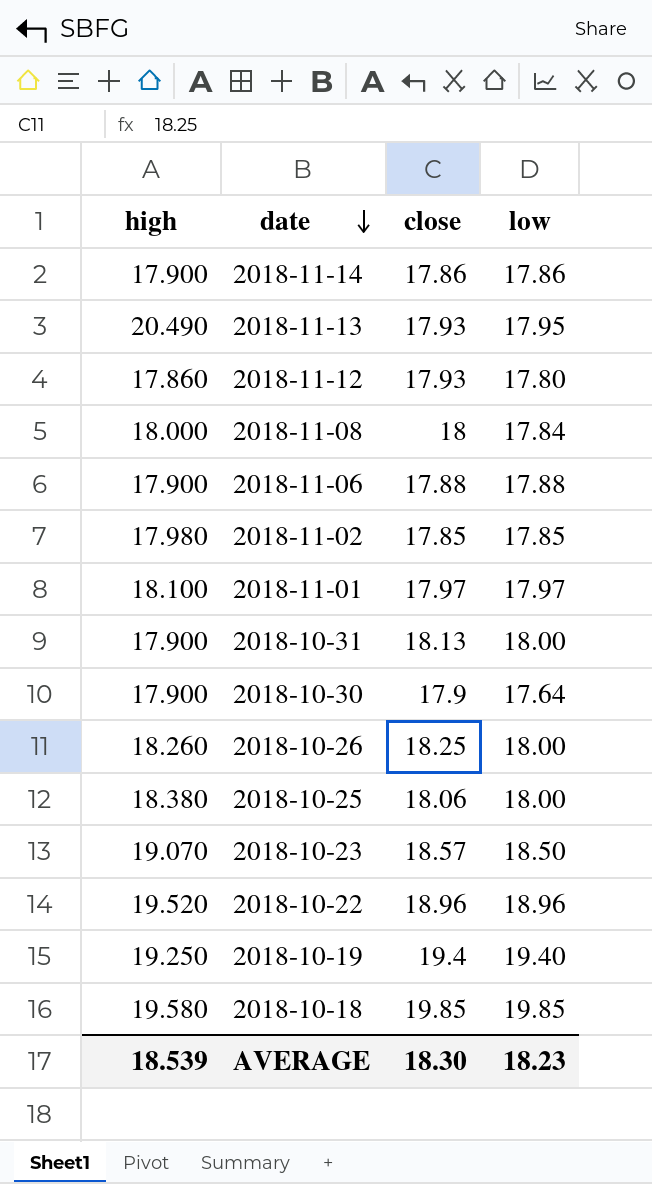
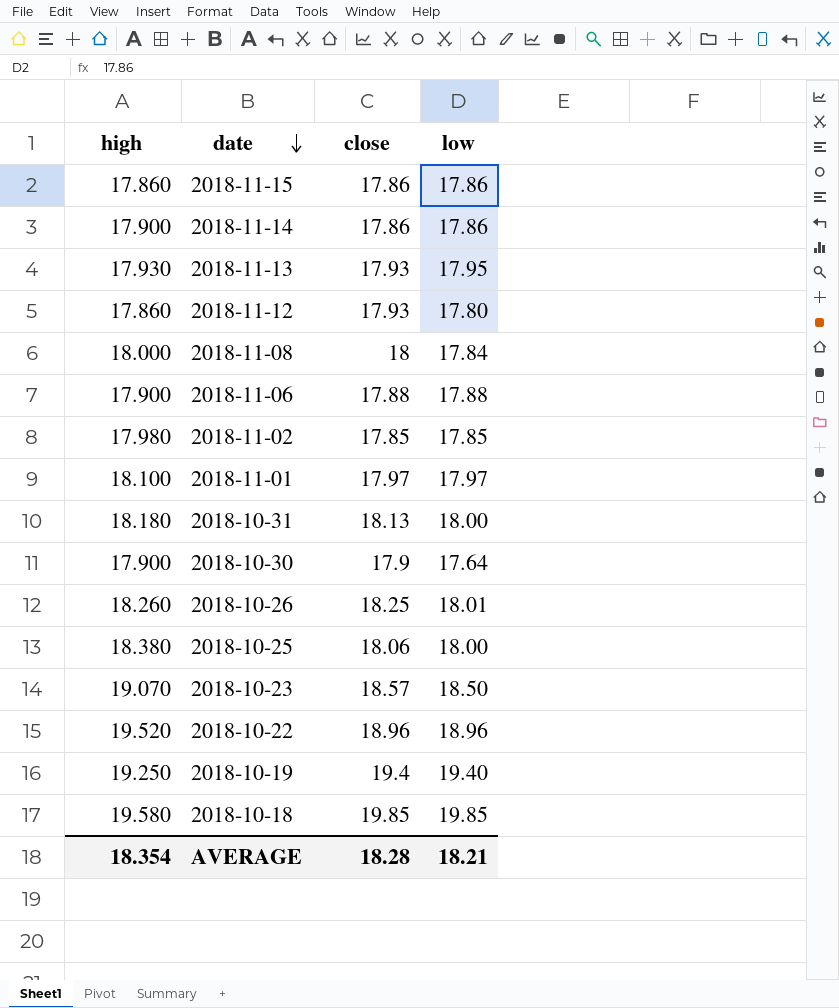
row 2018-11-15: none -> 17.860 | 17.86 | 17.86
2018-11-13 | high: 20.490 -> 17.930
2018-10-31 | high: 17.900 -> 18.180
2018-10-26 | low: 18.00 -> 18.01
AVERAGE | high: 18.539 -> 18.354
AVERAGE | close: 18.30 -> 18.28
AVERAGE | low: 18.23 -> 18.21

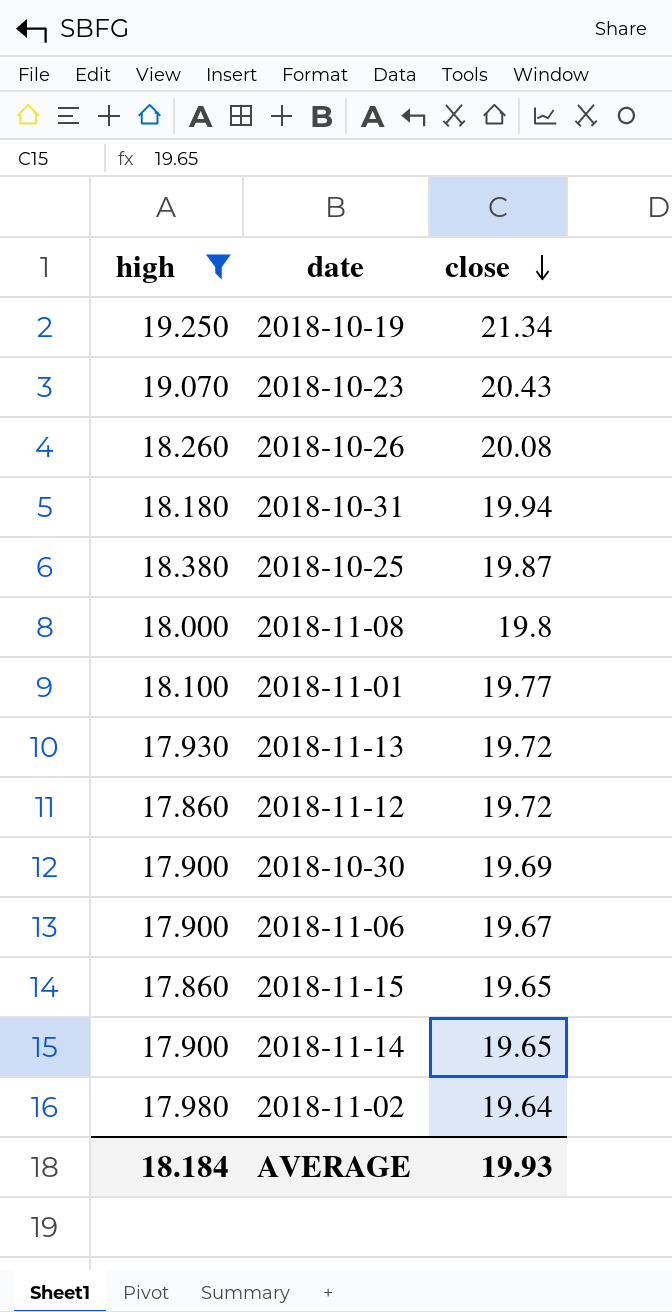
filter: none -> high <= 19.250
row order: date descending -> close descending
column low | position: 4 -> none
2018-10-19 | close: 19.4 -> 21.34
2018-10-23 | close: 18.57 -> 20.43
2018-10-26 | close: 18.25 -> 20.08
2018-10-31 | close: 18.13 -> 19.94
2018-10-25 | close: 18.06 -> 19.87
2018-11-08 | close: 18 -> 19.8
2018-11-01 | close: 17.97 -> 19.77
2018-11-13 | close: 17.93 -> 19.72
2018-11-12 | close: 17.93 -> 19.72
2018-10-30 | close: 17.9 -> 19.69
2018-11-06 | close: 17.88 -> 19.67
2018-11-15 | close: 17.86 -> 19.65
2018-11-14 | close: 17.86 -> 19.65
2018-11-02 | close: 17.85 -> 19.64
AVERAGE | high: 18.354 -> 18.184
AVERAGE | close: 18.28 -> 19.93

